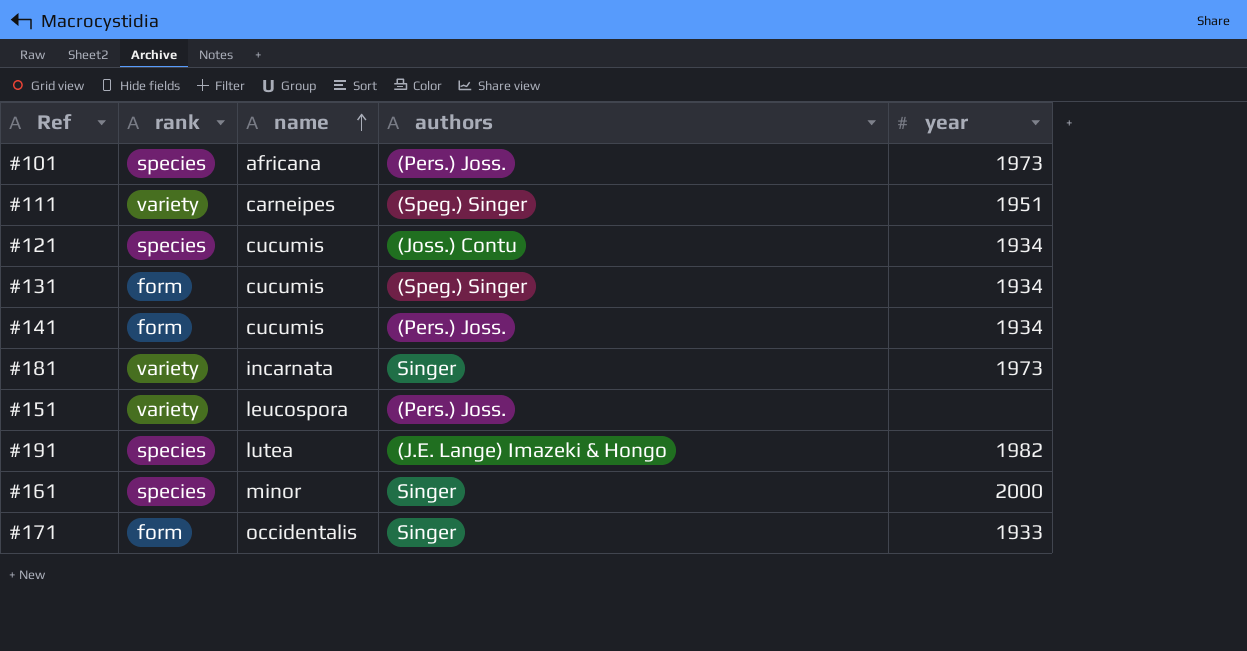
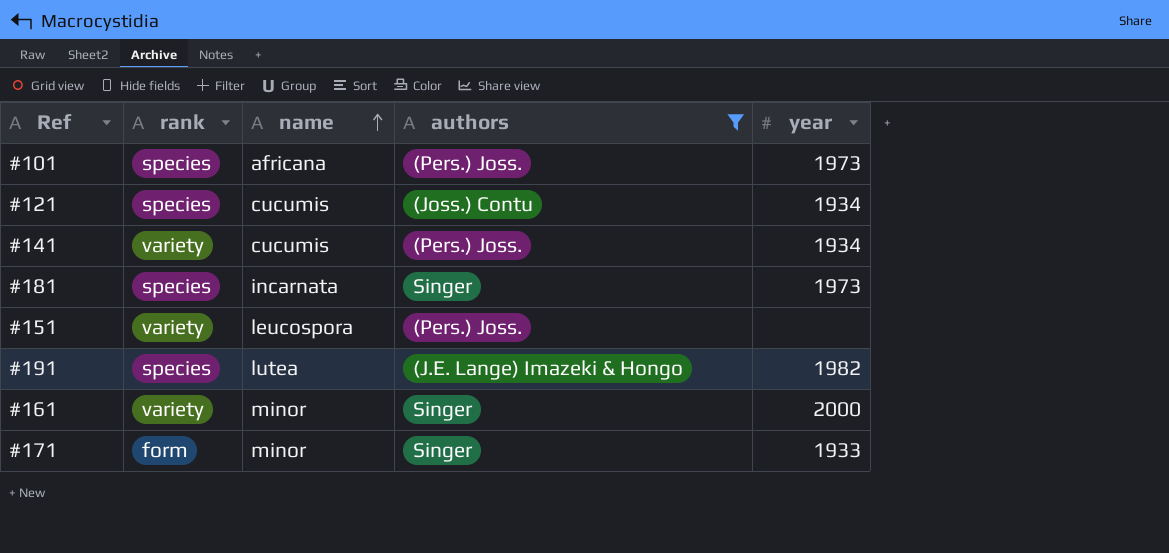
filter: none -> authors != (Speg.) Singer
#141 | rank: form -> variety
#181 | rank: variety -> species
#161 | rank: species -> variety
#171 | name: occidentalis -> minor

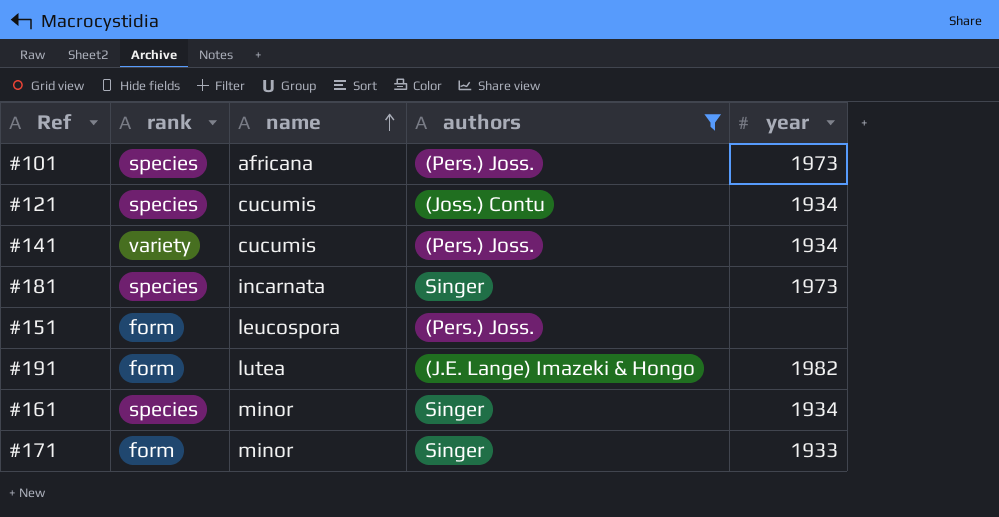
#151 | rank: variety -> form
#191 | rank: species -> form
#161 | rank: variety -> species
#161 | year: 2000 -> 1934

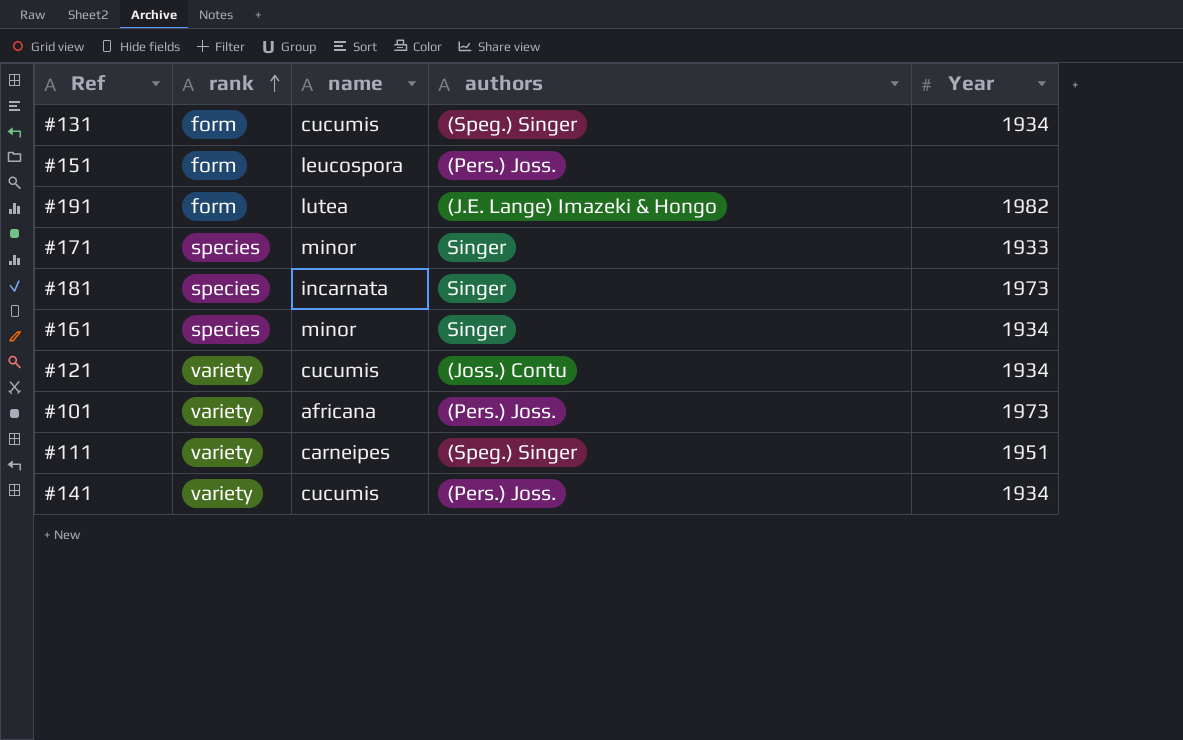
filter: authors != (Speg.) Singer -> none
row order: name ascending -> rank ascending
column name: year -> Year
#171 | rank: form -> species
#121 | rank: species -> variety
#101 | rank: species -> variety

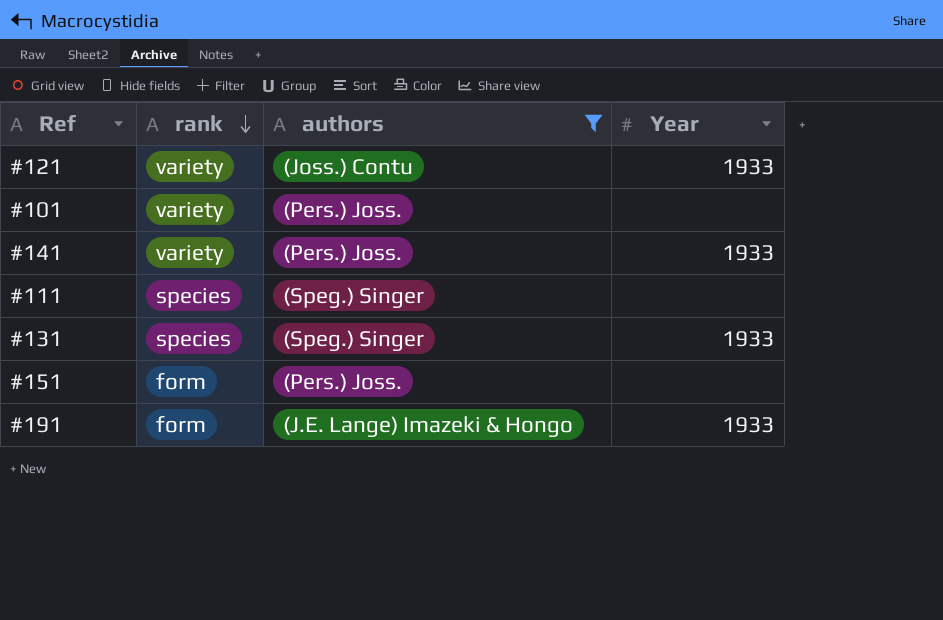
filter: none -> authors != Singer
row order: rank ascending -> rank descending
column name | position: 3 -> none
#121 | Year: 1934 -> 1933
#101 | Year: 1973 -> none
#141 | Year: 1934 -> 1933
#111 | rank: variety -> species
#111 | Year: 1951 -> none
#131 | rank: form -> species
#131 | Year: 1934 -> 1933
#191 | Year: 1982 -> 1933

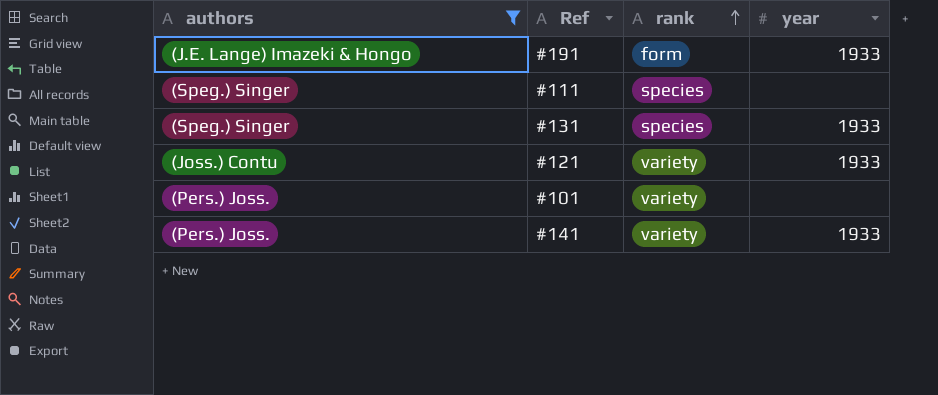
row order: rank descending -> rank ascending
column authors | position: 3 -> 1
column name: Year -> year
row #151: form | (Pers.) Joss. | none -> none

